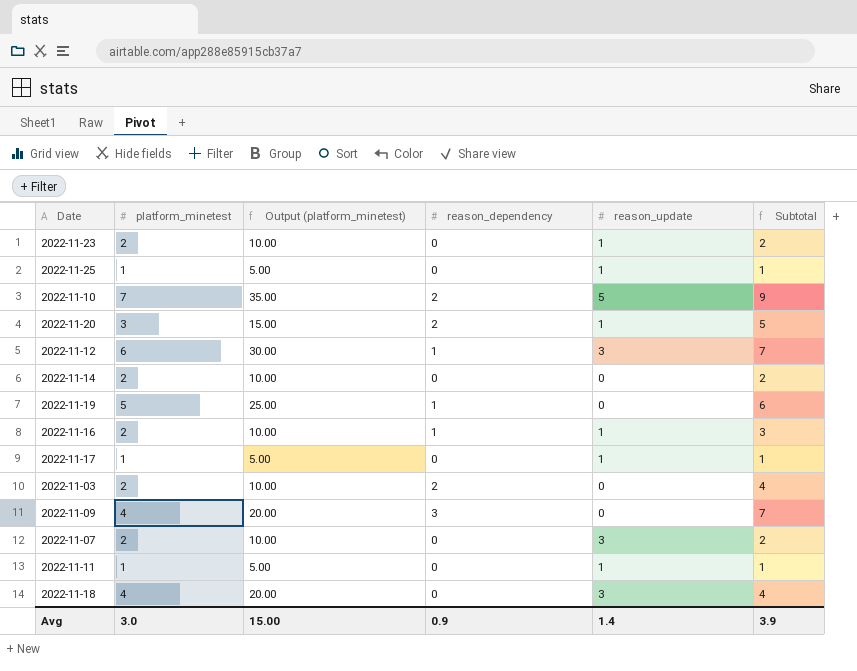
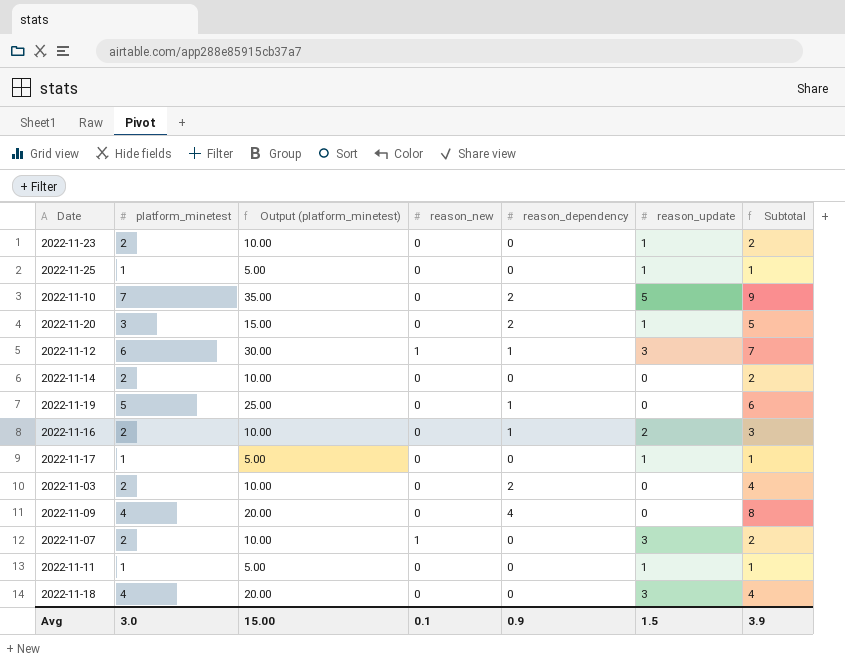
column reason_new | position: none -> 4
2022-11-16 | reason_update: 1 -> 2
2022-11-09 | reason_dependency: 3 -> 4
2022-11-09 | Subtotal: 7 -> 8
Avg | reason_update: 1.4 -> 1.5

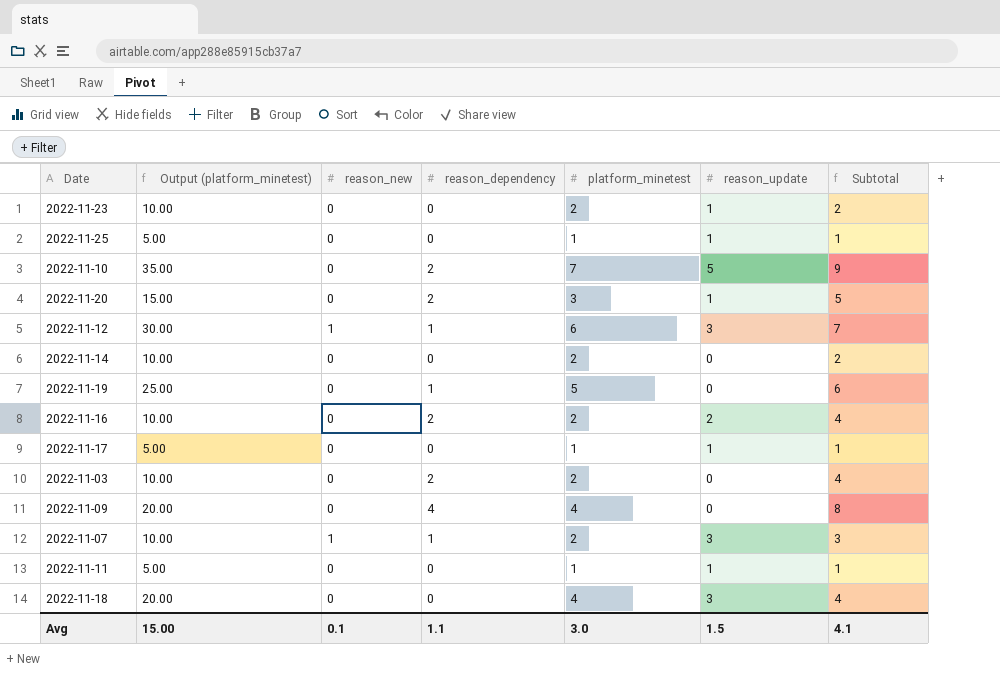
column platform_minetest | position: 2 -> 5
2022-11-16 | reason_dependency: 1 -> 2
2022-11-16 | Subtotal: 3 -> 4
2022-11-07 | reason_dependency: 0 -> 1
2022-11-07 | Subtotal: 2 -> 3
Avg | reason_dependency: 0.9 -> 1.1
Avg | Subtotal: 3.9 -> 4.1

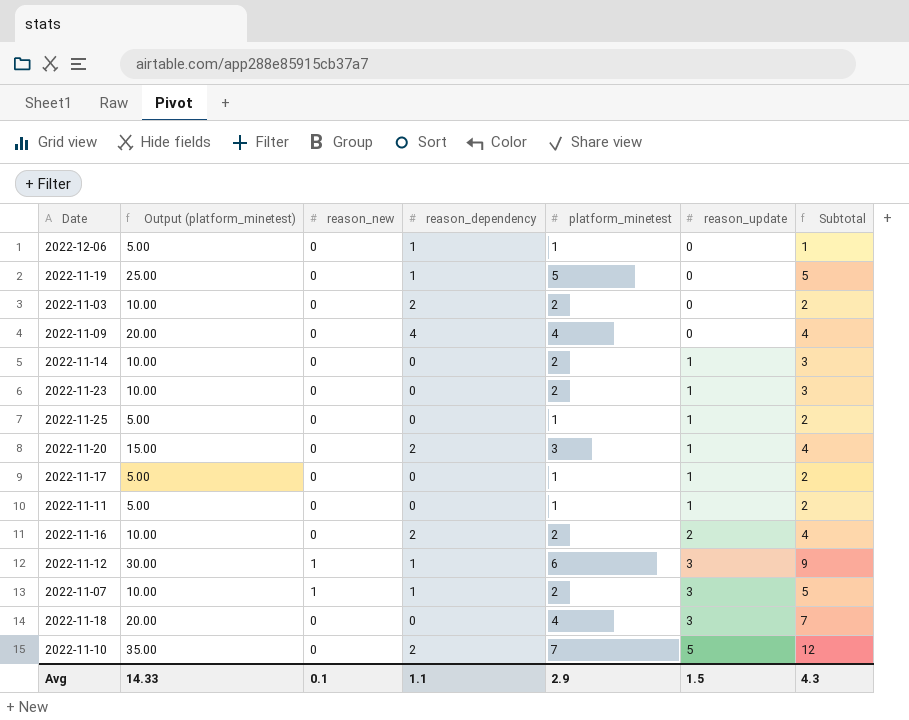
row order: none -> reason_update ascending
column Subtotal | formula: [reason_dependency] + [platform_minetest] -> [platform_minetest] + [reason_update]
row 2022-12-06: none -> 5.00 | 0 | 1 | 1 | 0 | 1
2022-11-14 | reason_update: 0 -> 1
Avg | Output (platform_minetest): 15.00 -> 14.33
Avg | platform_minetest: 3.0 -> 2.9
Avg | Subtotal: 4.1 -> 4.3

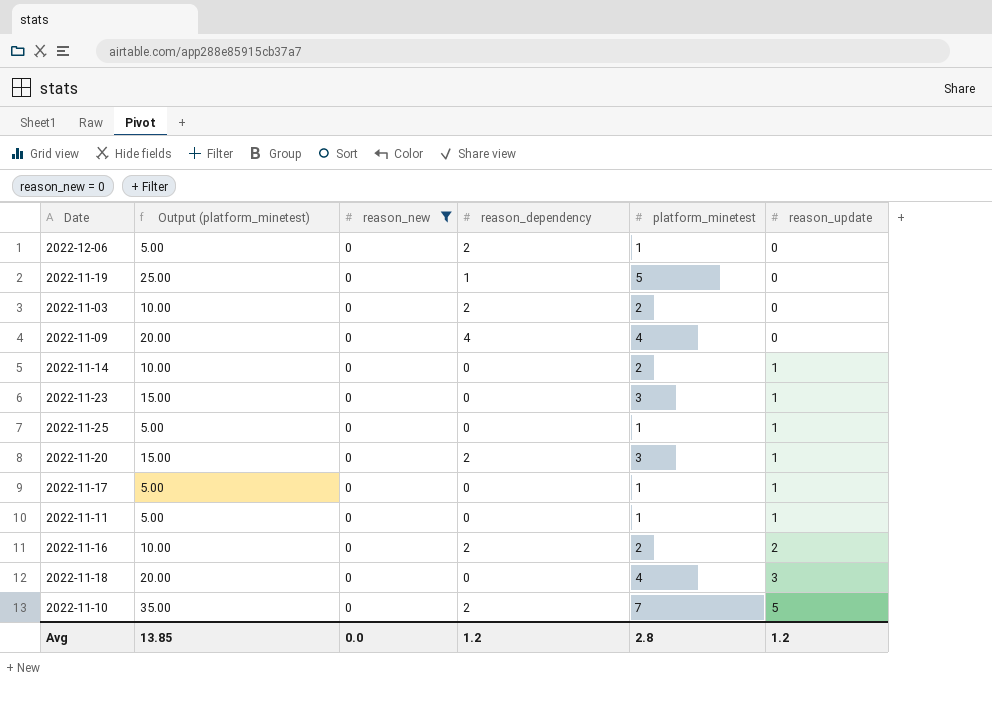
filter: none -> reason_new = 0
column Subtotal | formula: [platform_minetest] + [reason_update] -> none
2022-12-06 | reason_dependency: 1 -> 2
2022-11-23 | Output (platform_minetest): 10.00 -> 15.00
2022-11-23 | platform_minetest: 2 -> 3
Avg | Output (platform_minetest): 14.33 -> 13.85
Avg | reason_new: 0.1 -> 0.0
Avg | reason_dependency: 1.1 -> 1.2
Avg | platform_minetest: 2.9 -> 2.8
Avg | reason_update: 1.5 -> 1.2

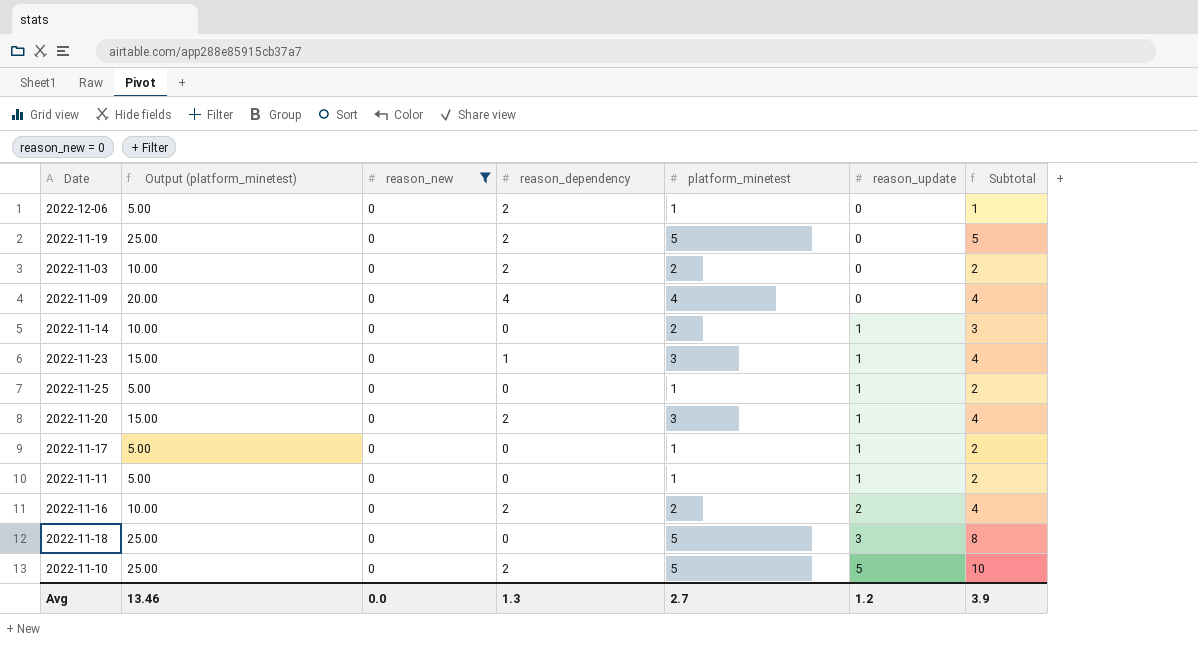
column Subtotal | formula: none -> [platform_minetest] + [reason_update]
2022-11-19 | reason_dependency: 1 -> 2
2022-11-23 | reason_dependency: 0 -> 1
2022-11-18 | Output (platform_minetest): 20.00 -> 25.00
2022-11-18 | platform_minetest: 4 -> 5
2022-11-10 | Output (platform_minetest): 35.00 -> 25.00
2022-11-10 | platform_minetest: 7 -> 5
Avg | Output (platform_minetest): 13.85 -> 13.46
Avg | reason_dependency: 1.2 -> 1.3
Avg | platform_minetest: 2.8 -> 2.7

